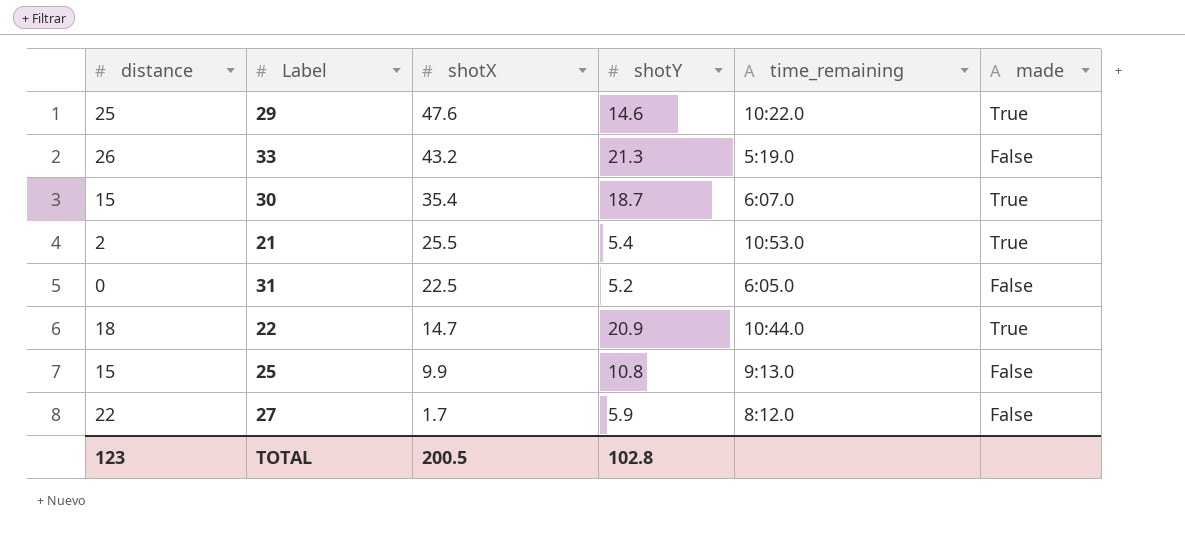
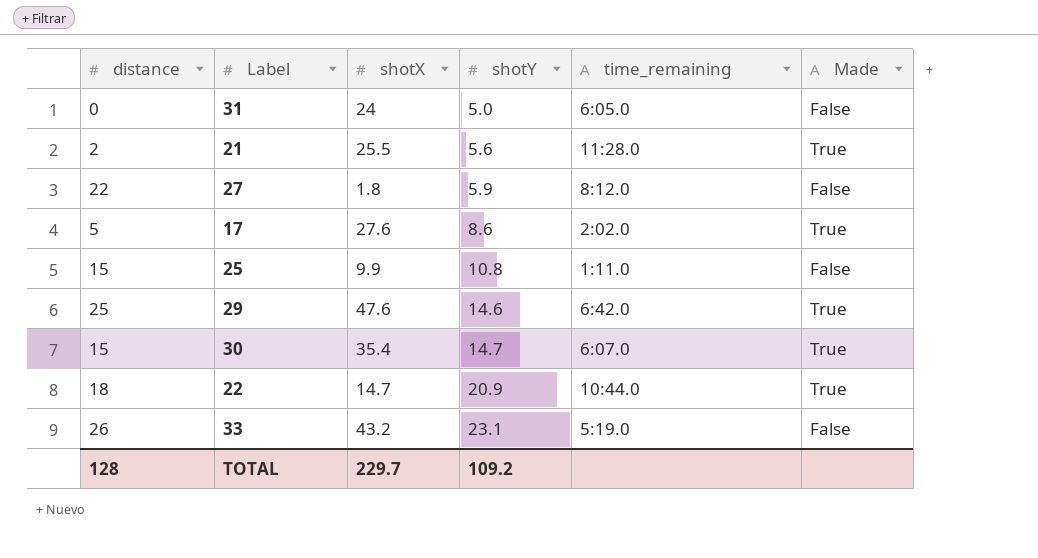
row order: shotX descending -> shotY ascending
column name: made -> Made
31 | shotX: 22.5 -> 24
31 | shotY: 5.2 -> 5.0
21 | shotY: 5.4 -> 5.6
21 | time_remaining: 10:53.0 -> 11:28.0
27 | shotX: 1.7 -> 1.8
row 17: none -> 5 | 27.6 | 8.6 | 2:02.0 | True
25 | time_remaining: 9:13.0 -> 1:11.0
29 | time_remaining: 10:22.0 -> 6:42.0
30 | shotY: 18.7 -> 14.7
33 | shotY: 21.3 -> 23.1
TOTAL | distance: 123 -> 128
TOTAL | shotX: 200.5 -> 229.7
TOTAL | shotY: 102.8 -> 109.2

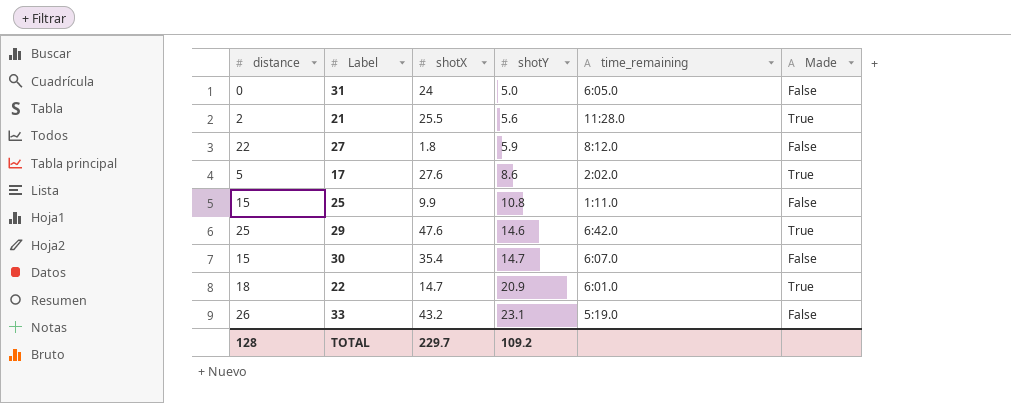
30 | Made: True -> False
22 | time_remaining: 10:44.0 -> 6:01.0

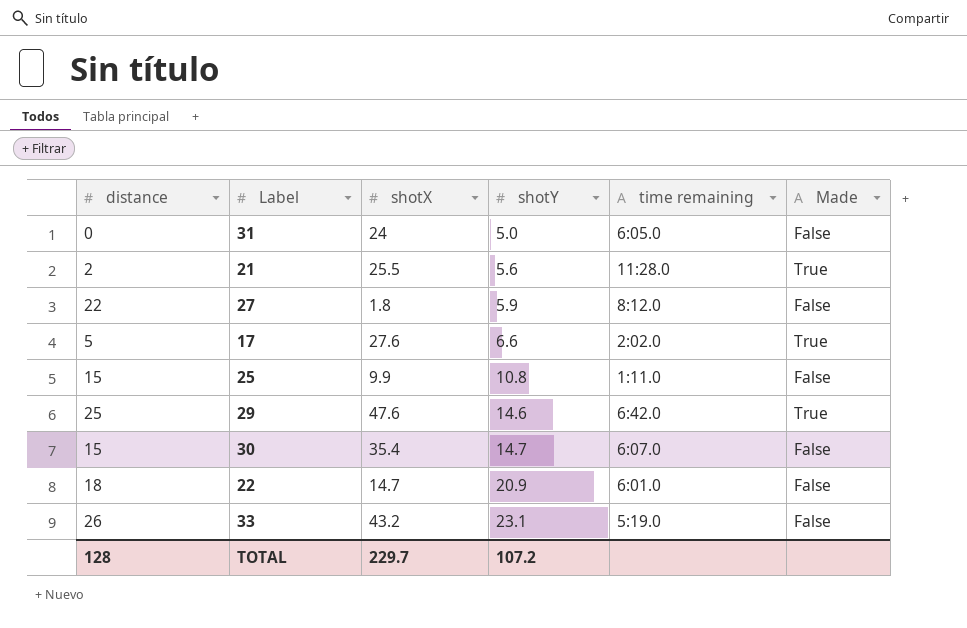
column name: time_remaining -> time remaining
17 | shotY: 8.6 -> 6.6
22 | Made: True -> False
TOTAL | shotY: 109.2 -> 107.2

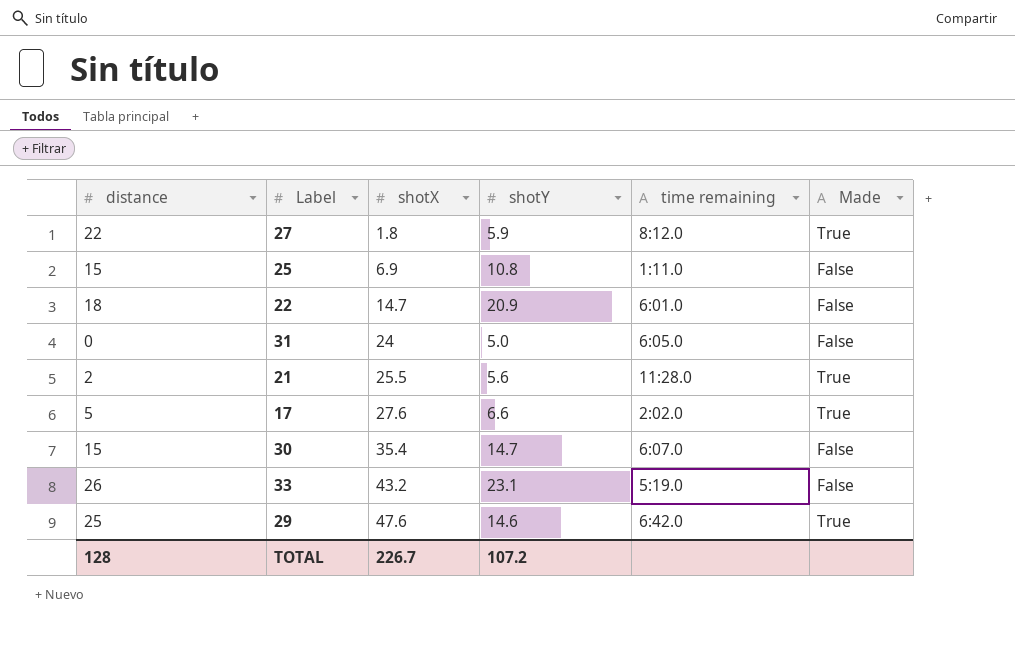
row order: shotY ascending -> shotX ascending
27 | Made: False -> True
25 | shotX: 9.9 -> 6.9
TOTAL | shotX: 229.7 -> 226.7

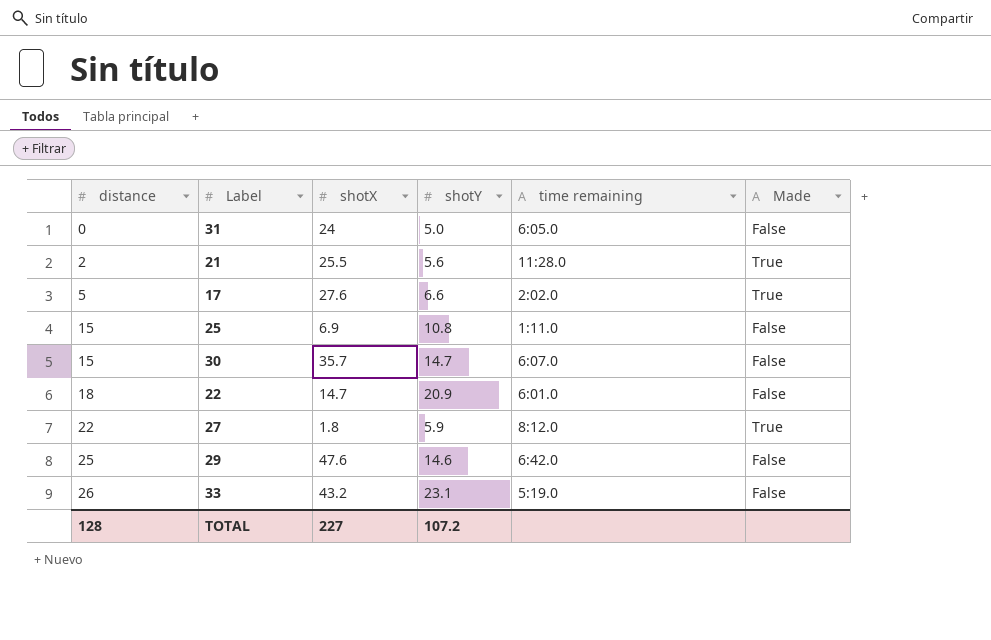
row order: shotX ascending -> distance ascending
30 | shotX: 35.4 -> 35.7
29 | Made: True -> False
TOTAL | shotX: 226.7 -> 227

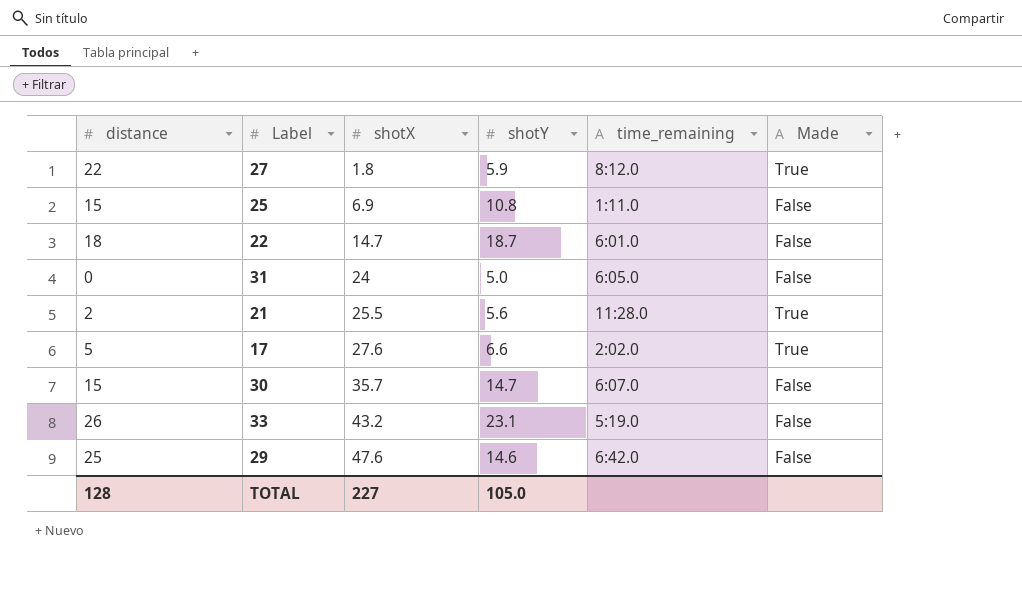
row order: distance ascending -> shotX ascending
column name: time remaining -> time_remaining
22 | shotY: 20.9 -> 18.7
TOTAL | shotY: 107.2 -> 105.0

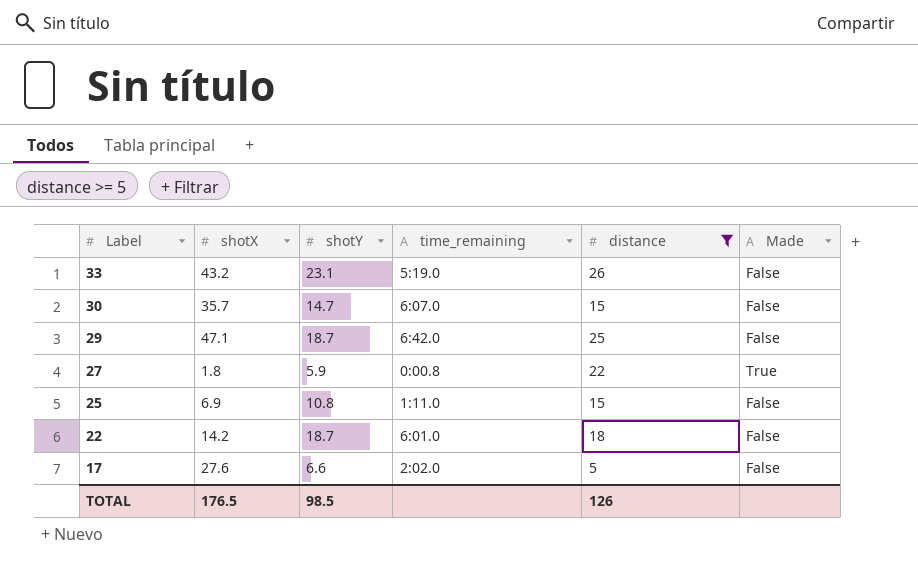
filter: none -> distance >= 5
row order: shotX ascending -> Label descending
column distance | position: 1 -> 5
29 | shotX: 47.6 -> 47.1
29 | shotY: 14.6 -> 18.7
27 | time_remaining: 8:12.0 -> 0:00.8
22 | shotX: 14.7 -> 14.2
17 | Made: True -> False
TOTAL | shotX: 227 -> 176.5
TOTAL | shotY: 105.0 -> 98.5
TOTAL | distance: 128 -> 126

